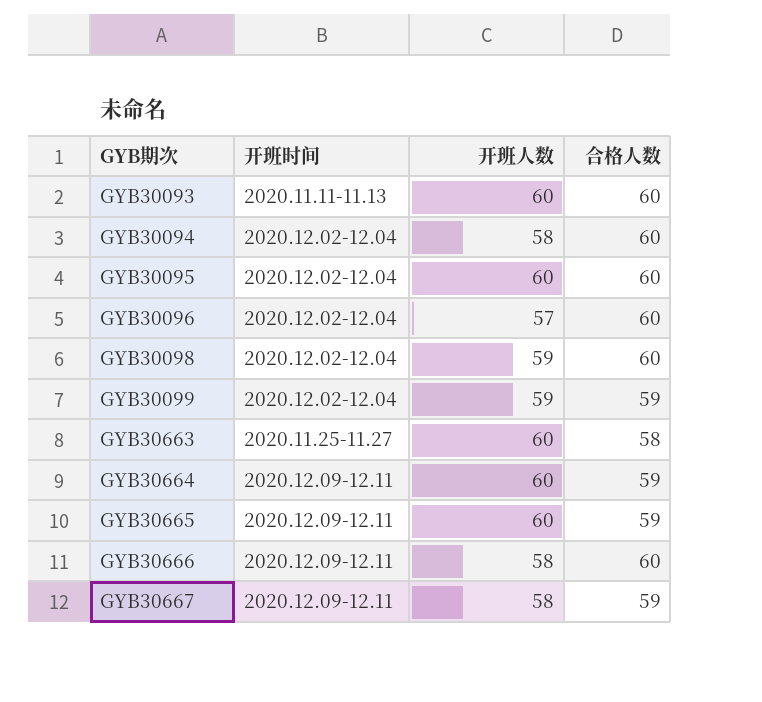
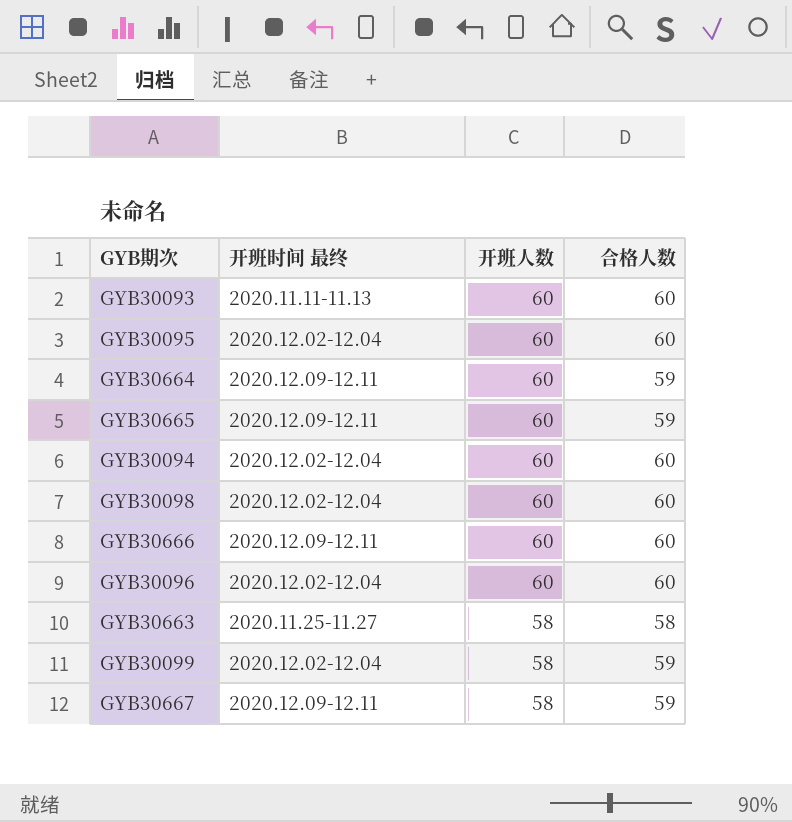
row order: GYB期次 ascending -> 开班人数 descending
column name: 开班时间 -> 开班时间 最终
GYB30094 | 开班人数: 58 -> 60
GYB30098 | 开班人数: 59 -> 60
GYB30666 | 开班人数: 58 -> 60
GYB30096 | 开班人数: 57 -> 60
GYB30663 | 开班人数: 60 -> 58
GYB30099 | 开班人数: 59 -> 58

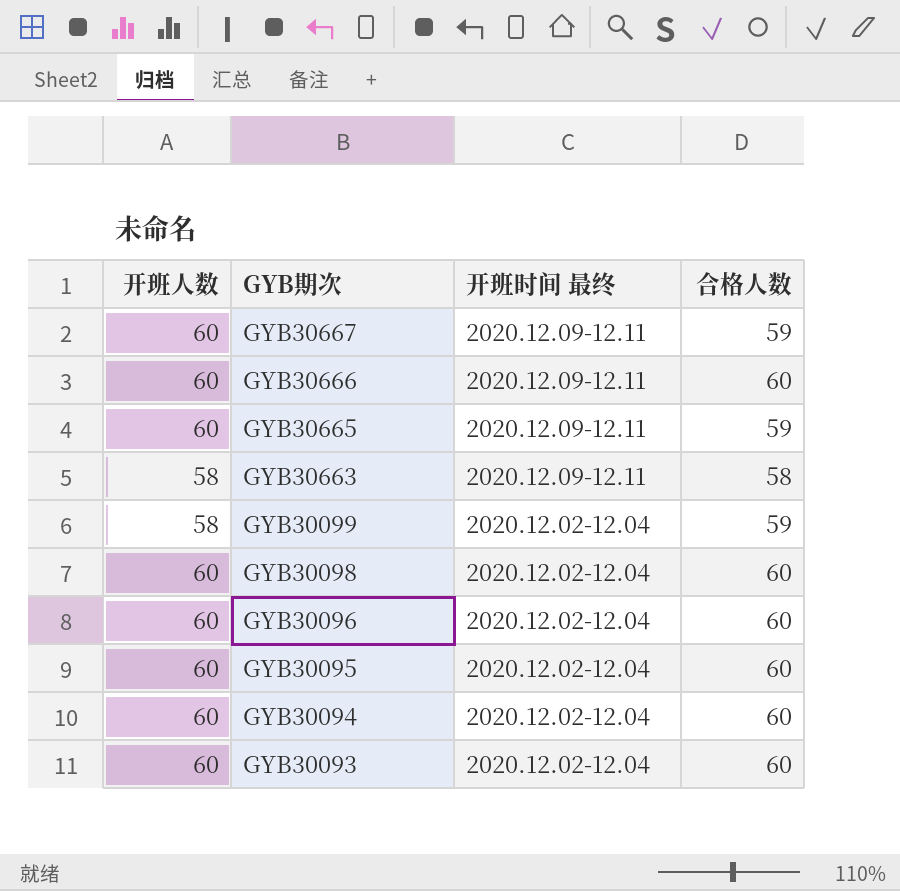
row order: 开班人数 descending -> GYB期次 descending
column 开班人数 | position: 3 -> 1
row GYB30664: 2020.12.09-12.11 | 60 | 59 -> none
GYB30667 | 开班人数: 58 -> 60
GYB30663 | 开班时间 最终: 2020.11.25-11.27 -> 2020.12.09-12.11
GYB30093 | 开班时间 最终: 2020.11.11-11.13 -> 2020.12.02-12.04

